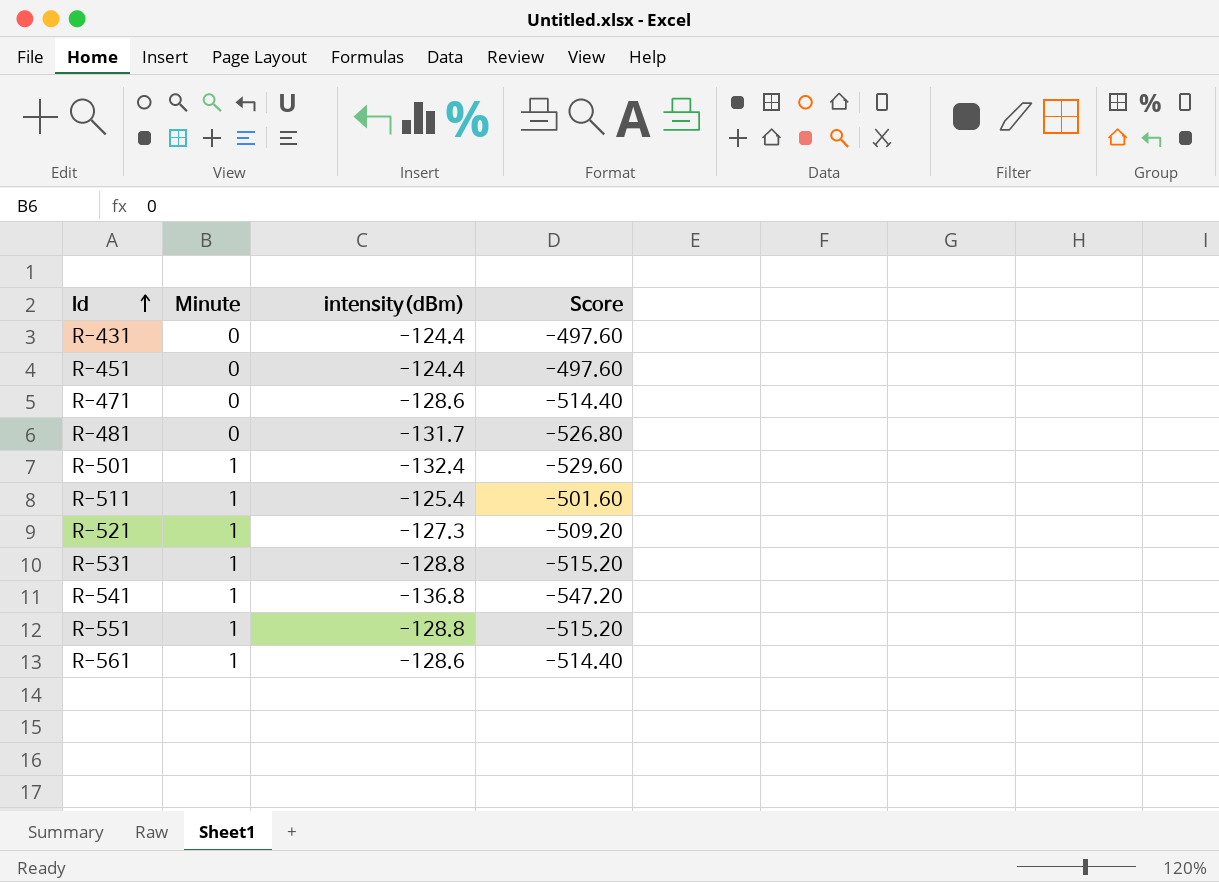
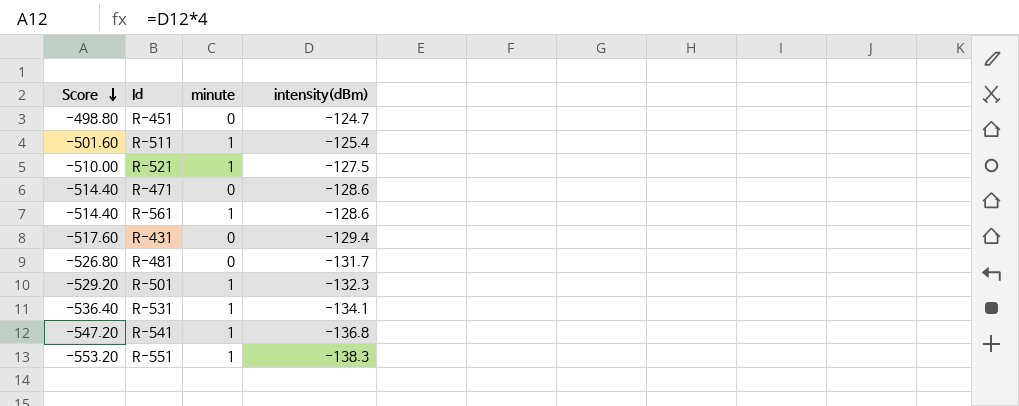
row order: Id ascending -> Score descending
column Score | position: 4 -> 1
column name: Minute -> minute
R-451 | Score: -497.60 -> -498.80
R-451 | intensity(dBm): -124.4 -> -124.7
R-521 | Score: -509.20 -> -510.00
R-521 | intensity(dBm): -127.3 -> -127.5
R-431 | Score: -497.60 -> -517.60
R-431 | intensity(dBm): -124.4 -> -129.4
R-501 | Score: -529.60 -> -529.20
R-501 | intensity(dBm): -132.4 -> -132.3
R-531 | Score: -515.20 -> -536.40
R-531 | intensity(dBm): -128.8 -> -134.1
R-551 | Score: -515.20 -> -553.20
R-551 | intensity(dBm): -128.8 -> -138.3

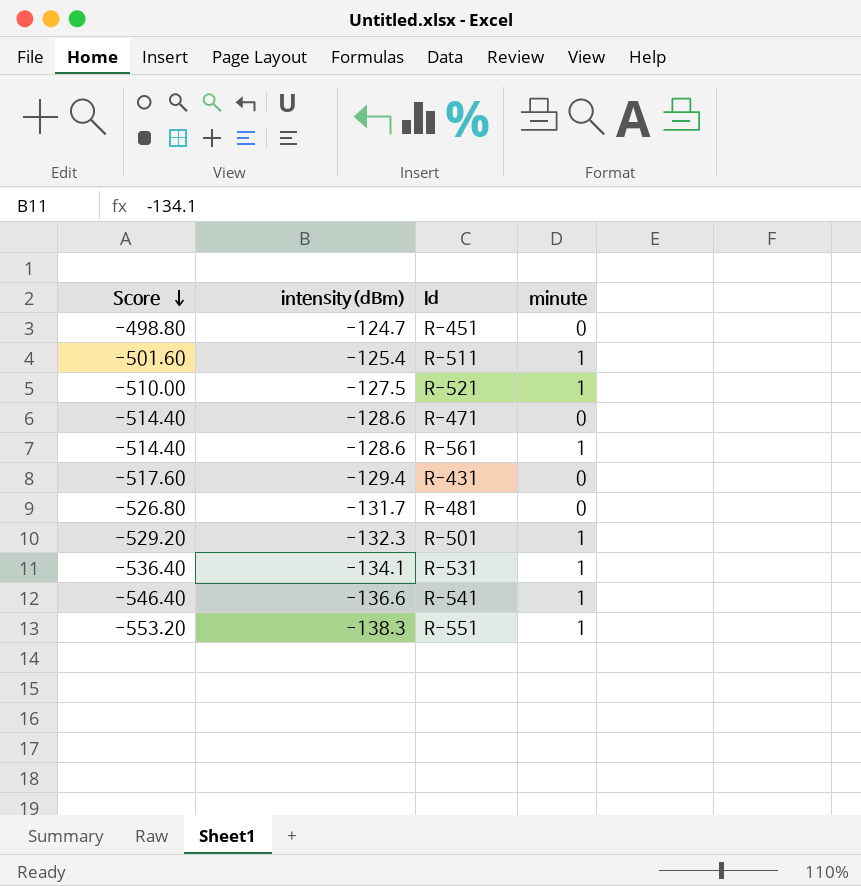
column intensity(dBm) | position: 4 -> 2
R-541 | Score: -547.20 -> -546.40
R-541 | intensity(dBm): -136.8 -> -136.6

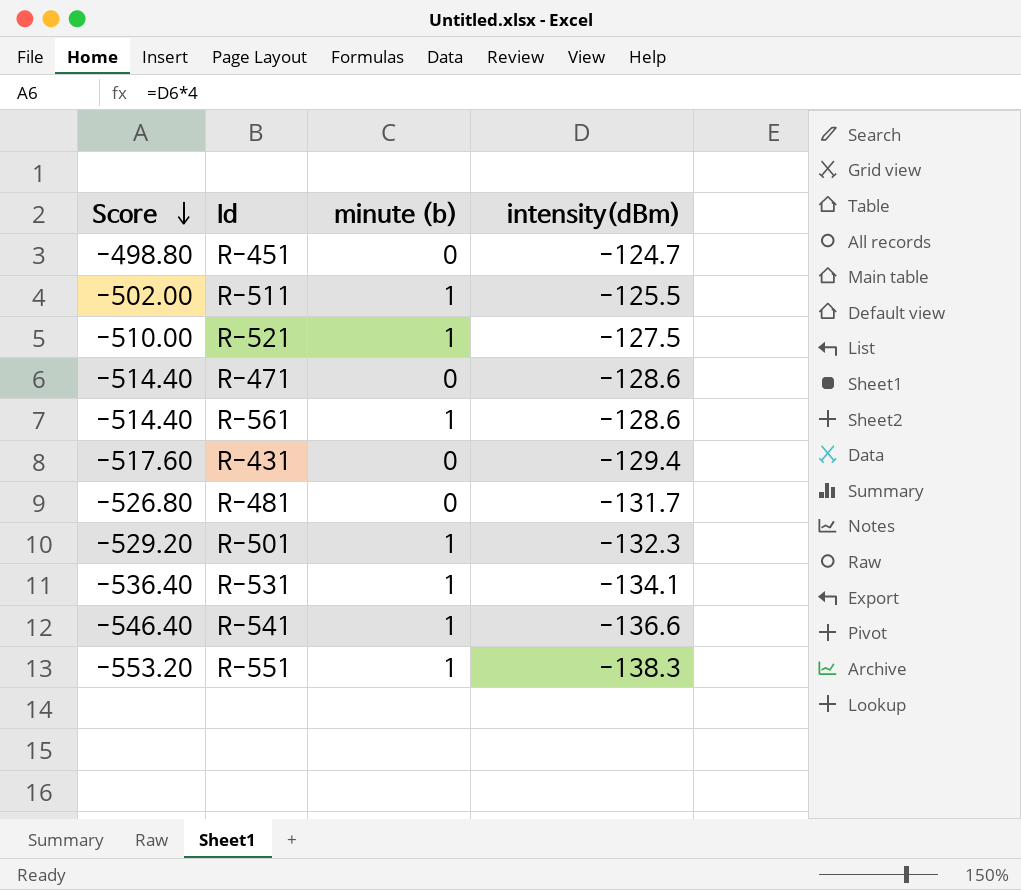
column name: minute -> minute (b)
column intensity(dBm) | position: 2 -> 4
R-511 | Score: -501.60 -> -502.00
R-511 | intensity(dBm): -125.4 -> -125.5

